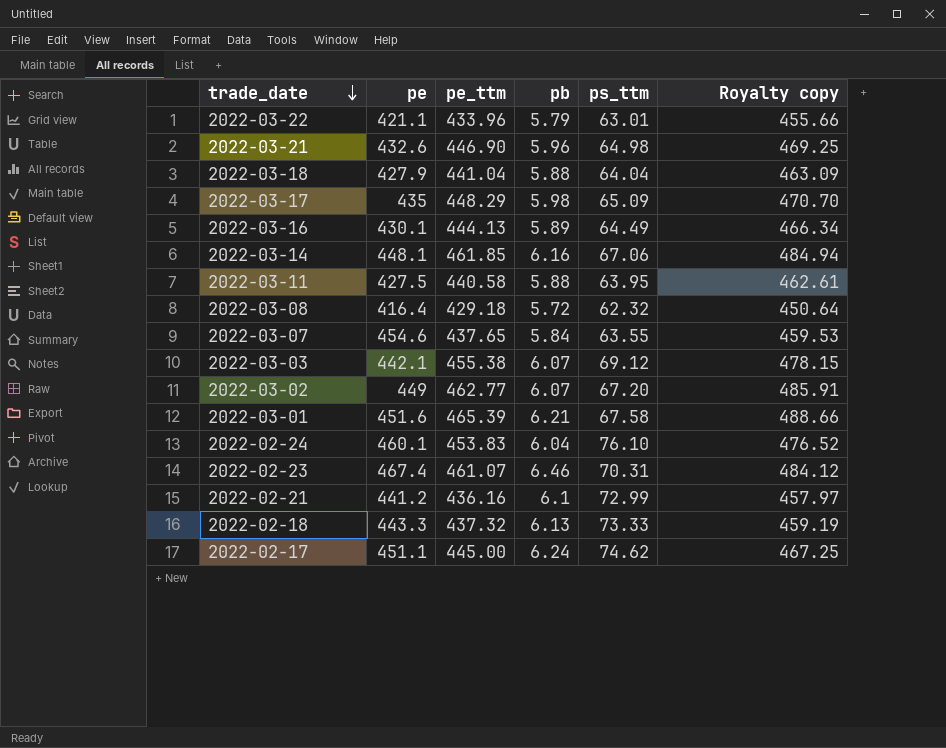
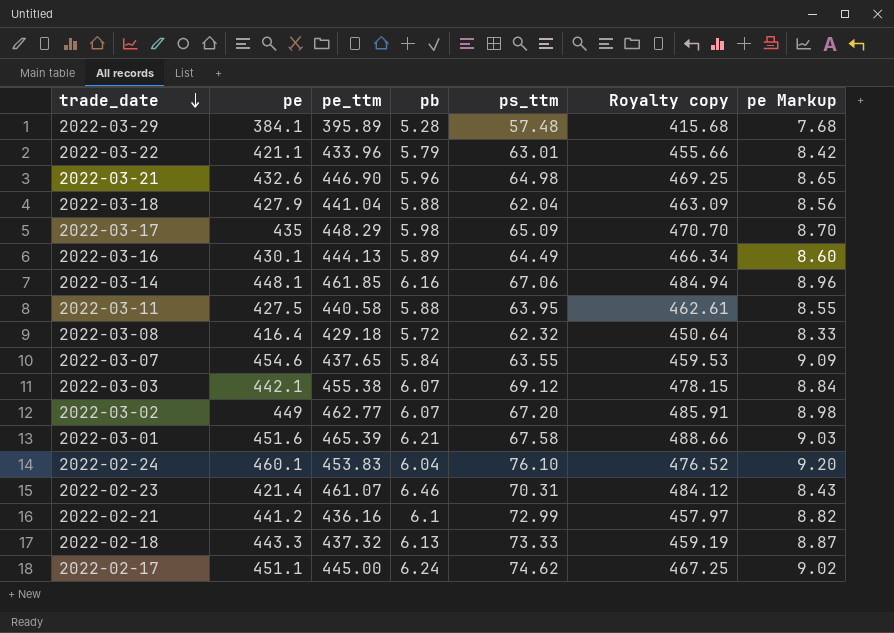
column pe Markup | formula: none -> [pe] * 0.02
row 2022-03-29: none -> 384.1 | 395.89 | 5.28 | 57.48 | 415.68 | 7.68
2022-03-18 | ps_ttm: 64.04 -> 62.04
2022-02-23 | pe: 467.4 -> 421.4

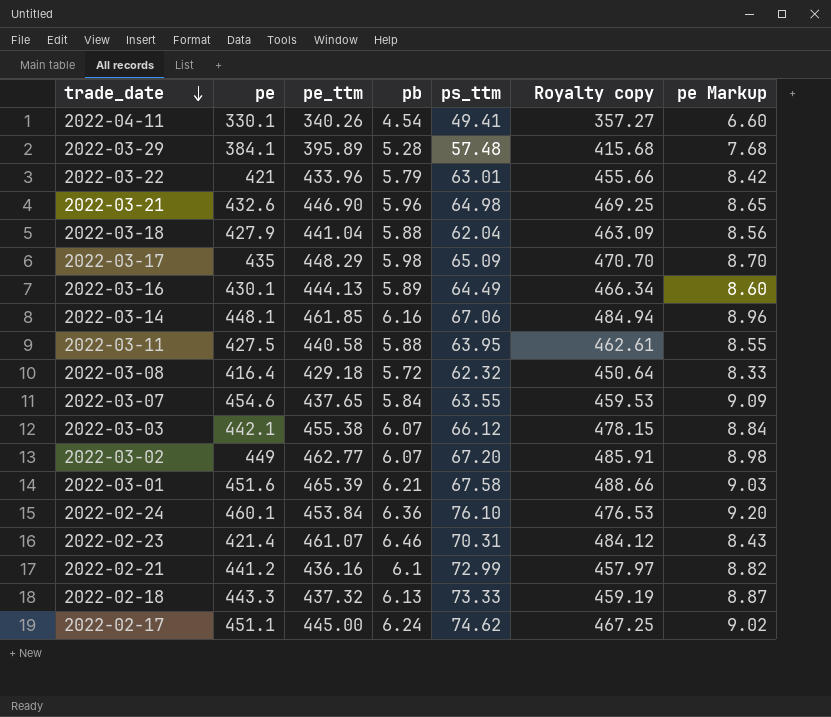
row 2022-04-11: none -> 330.1 | 340.26 | 4.54 | 49.41 | 357.27 | 6.60
2022-03-22 | pe: 421.1 -> 421
2022-03-03 | ps_ttm: 69.12 -> 66.12
2022-02-24 | pe_ttm: 453.83 -> 453.84
2022-02-24 | pb: 6.04 -> 6.36
2022-02-24 | Royalty copy: 476.52 -> 476.53

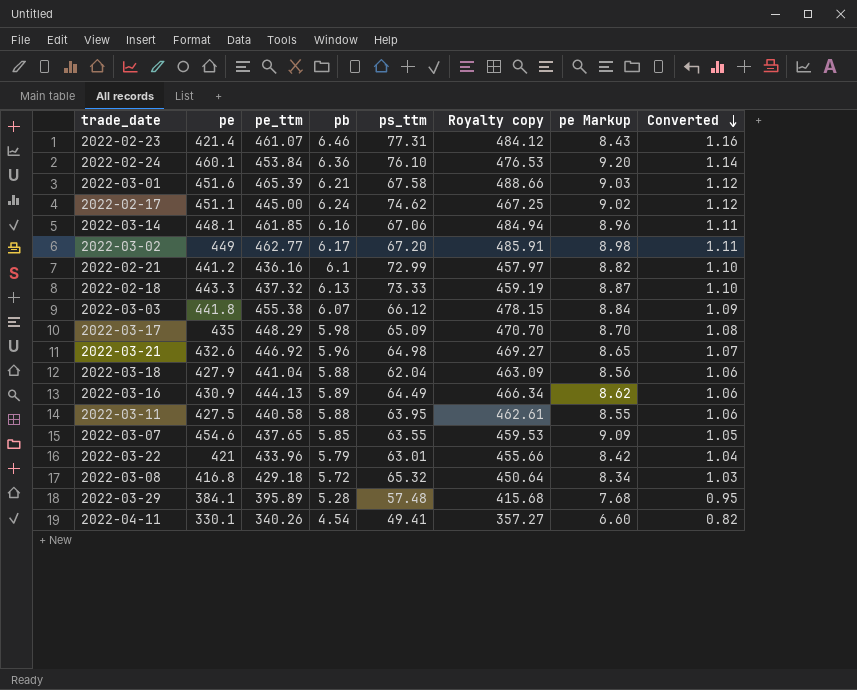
row order: trade_date descending -> Converted descending
column Converted | formula: none -> [pb] * 0.18
2022-02-23 | ps_ttm: 70.31 -> 77.31
2022-03-02 | pb: 6.07 -> 6.17
2022-03-03 | pe: 442.1 -> 441.8
2022-03-21 | pe_ttm: 446.90 -> 446.92
2022-03-21 | Royalty copy: 469.25 -> 469.27
2022-03-16 | pe: 430.1 -> 430.9
2022-03-16 | pe Markup: 8.60 -> 8.62
2022-03-07 | pb: 5.84 -> 5.85
2022-03-08 | pe: 416.4 -> 416.8
2022-03-08 | ps_ttm: 62.32 -> 65.32
2022-03-08 | pe Markup: 8.33 -> 8.34

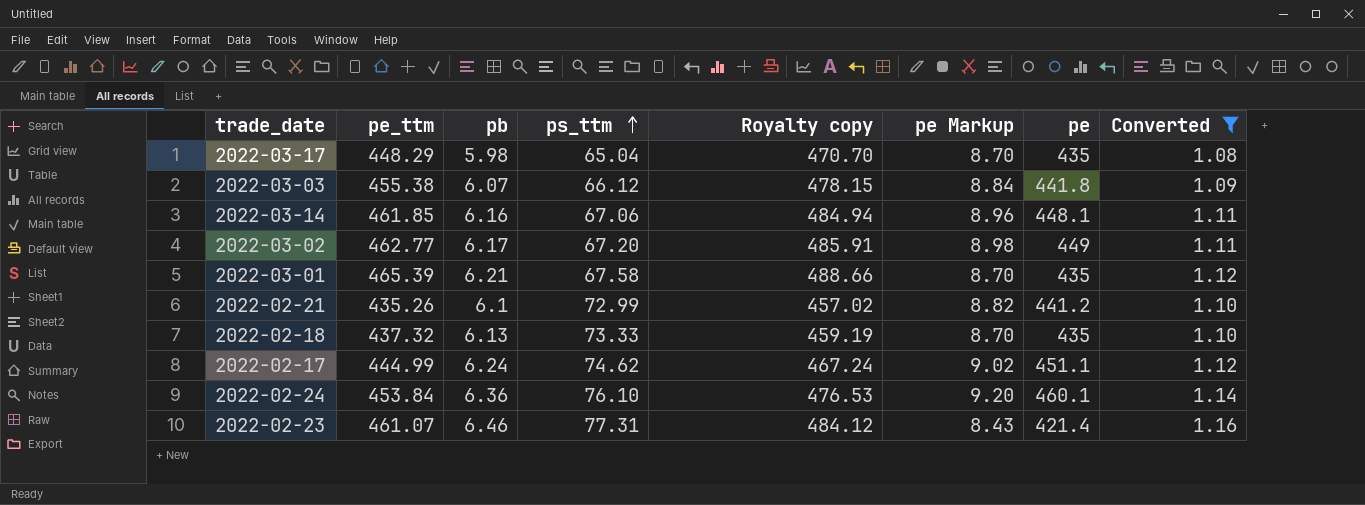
filter: none -> Converted >= 1.08
row order: Converted descending -> ps_ttm ascending
column pe | position: 2 -> 7
2022-03-17 | ps_ttm: 65.09 -> 65.04
2022-03-01 | pe Markup: 9.03 -> 8.70
2022-03-01 | pe: 451.6 -> 435
2022-02-21 | pe_ttm: 436.16 -> 435.26
2022-02-21 | Royalty copy: 457.97 -> 457.02
2022-02-18 | pe Markup: 8.87 -> 8.70
2022-02-18 | pe: 443.3 -> 435
2022-02-17 | pe_ttm: 445.00 -> 444.99
2022-02-17 | Royalty copy: 467.25 -> 467.24

